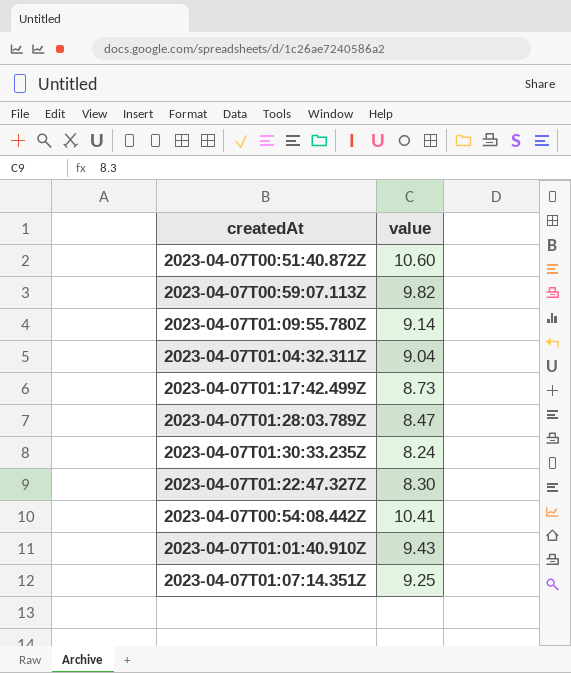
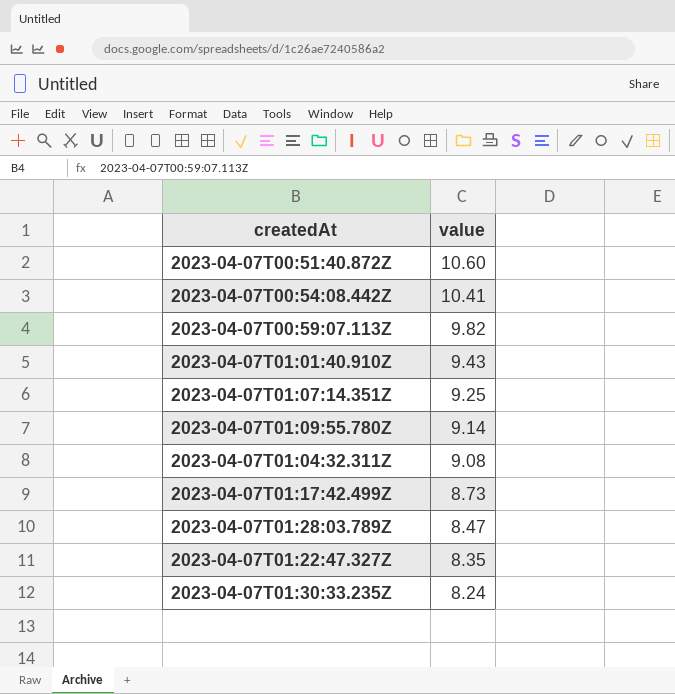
row order: none -> value descending
2023-04-07T01:04:32.311Z | value: 9.04 -> 9.08
2023-04-07T01:22:47.327Z | value: 8.30 -> 8.35

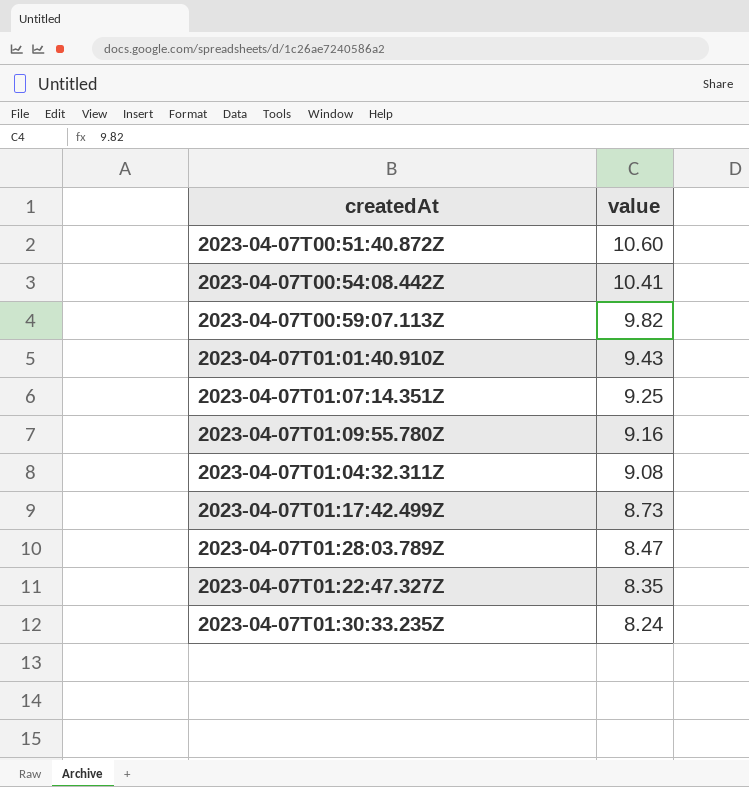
2023-04-07T01:09:55.780Z | value: 9.14 -> 9.16

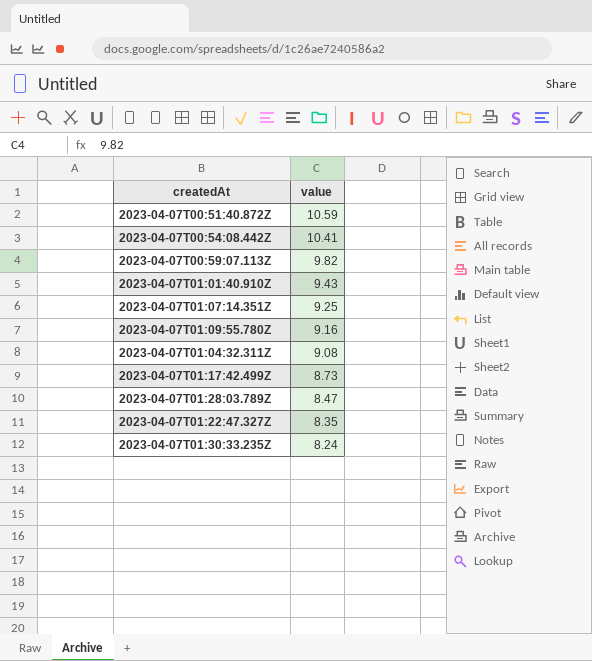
2023-04-07T00:51:40.872Z | value: 10.60 -> 10.59

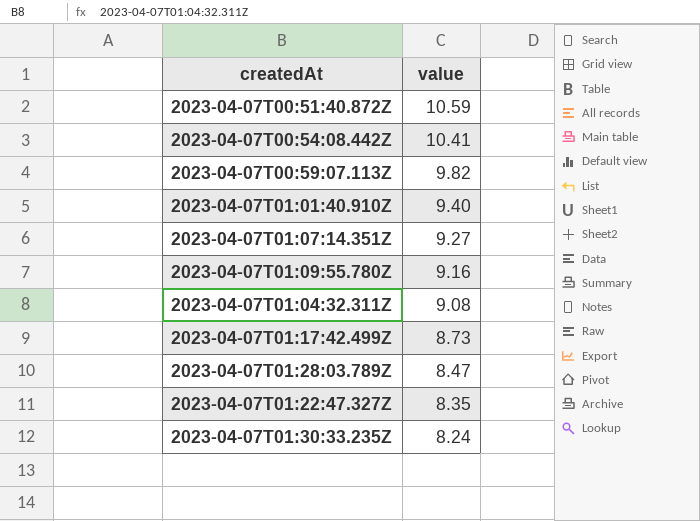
2023-04-07T01:01:40.910Z | value: 9.43 -> 9.40
2023-04-07T01:07:14.351Z | value: 9.25 -> 9.27

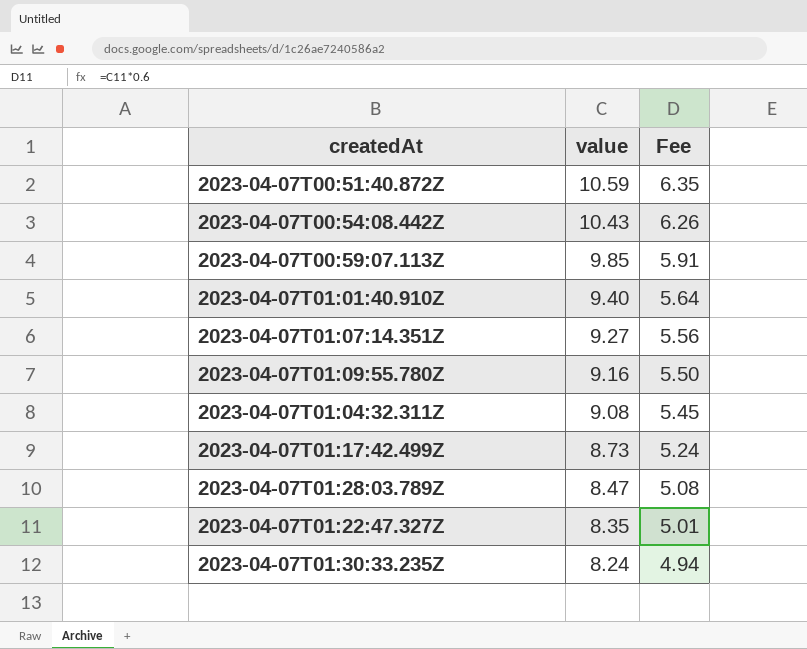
column Fee | formula: none -> [value] * 0.6
2023-04-07T00:54:08.442Z | value: 10.41 -> 10.43
2023-04-07T00:59:07.113Z | value: 9.82 -> 9.85

